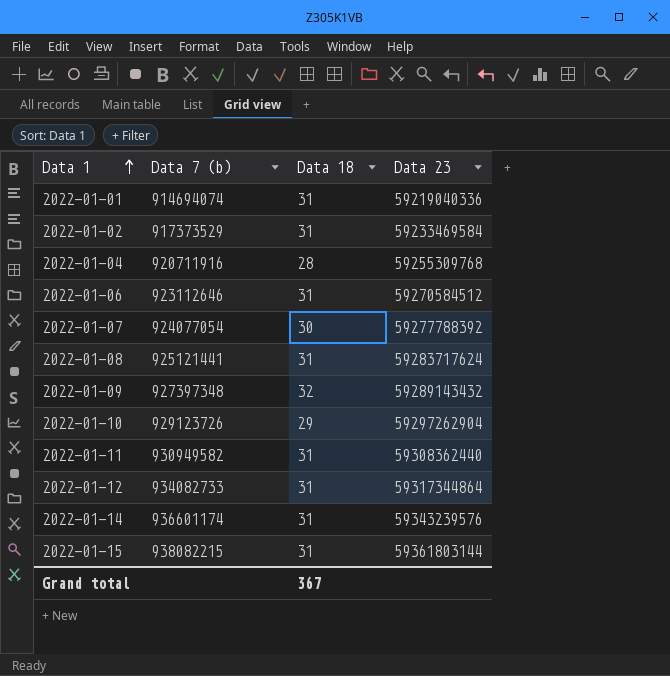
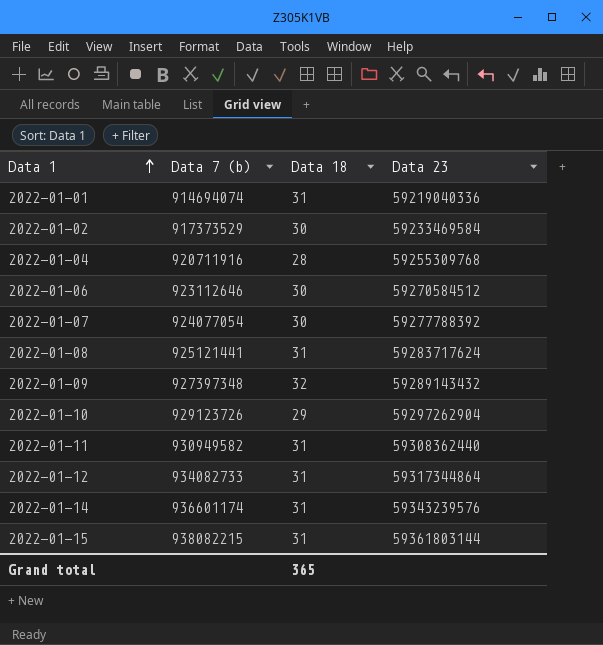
2022-01-02 | Data 18: 31 -> 30
2022-01-06 | Data 18: 31 -> 30
Grand total | Data 18: 367 -> 365

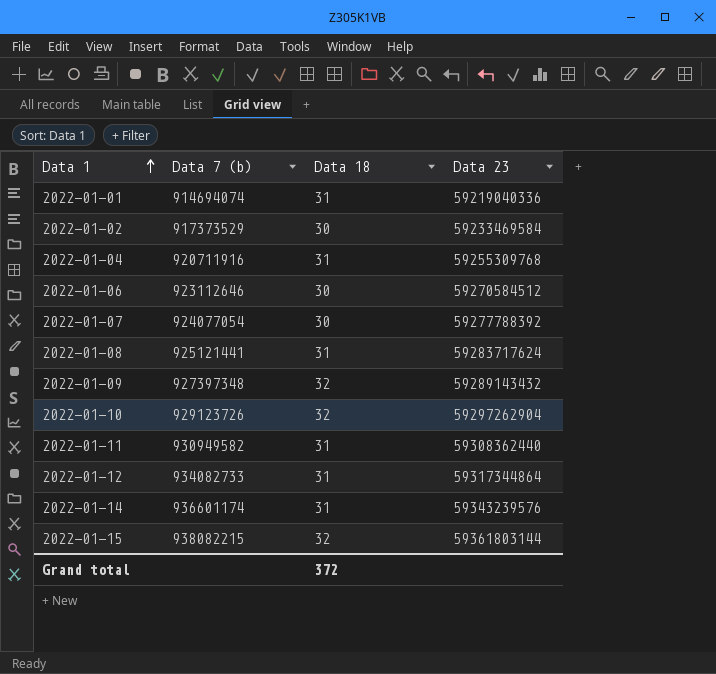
2022-01-04 | Data 18: 28 -> 31
2022-01-10 | Data 18: 29 -> 32
2022-01-15 | Data 18: 31 -> 32
Grand total | Data 18: 365 -> 372

